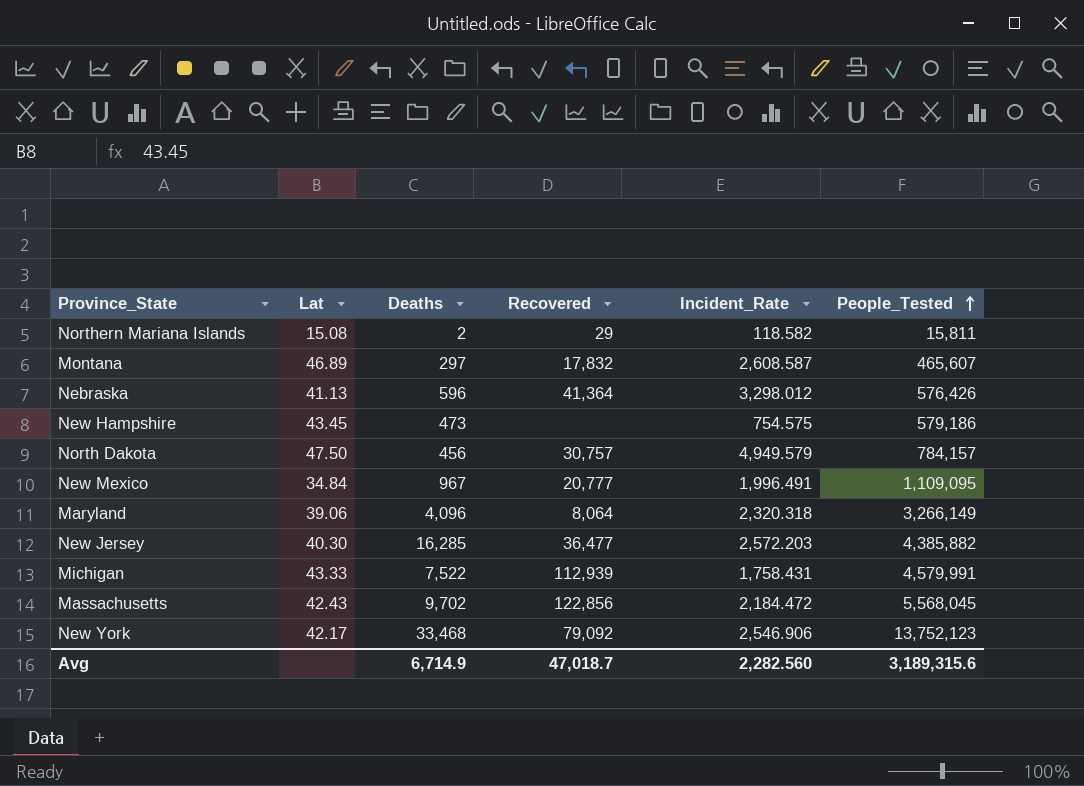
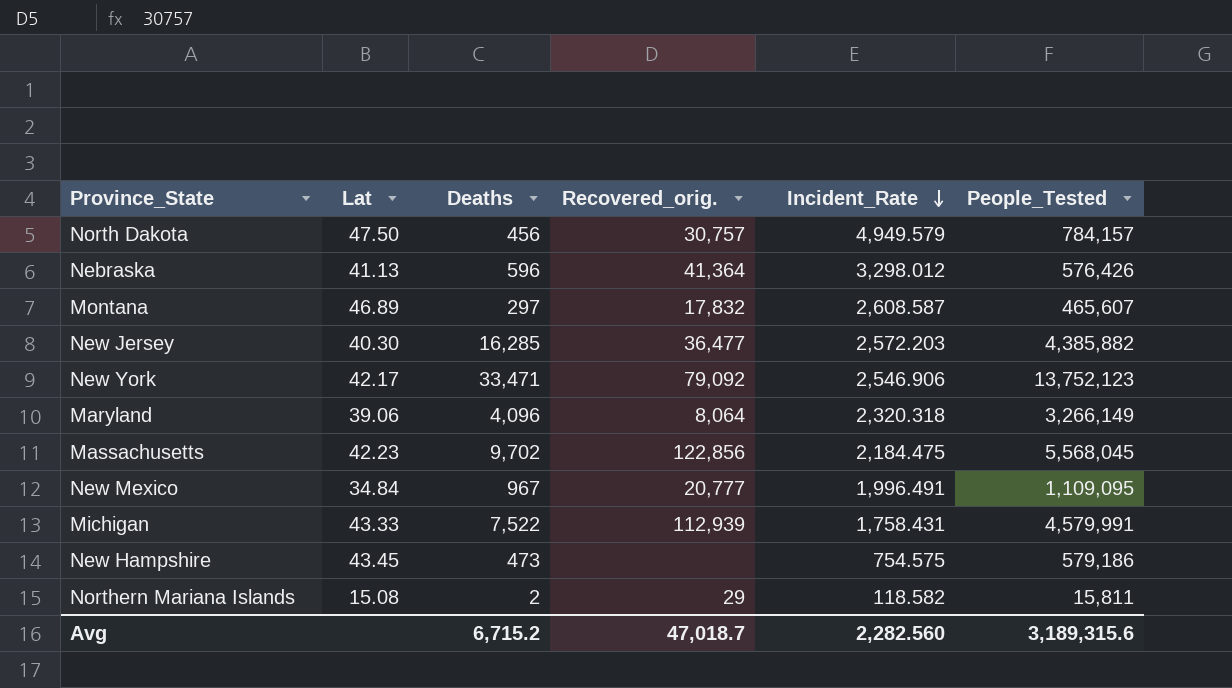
row order: People_Tested ascending -> Incident_Rate descending
column name: Recovered -> Recovered_orig.
New York | Deaths: 33,468 -> 33,471
Massachusetts | Lat: 42.43 -> 42.23
Massachusetts | Incident_Rate: 2,184.472 -> 2,184.475
Avg | Deaths: 6,714.9 -> 6,715.2

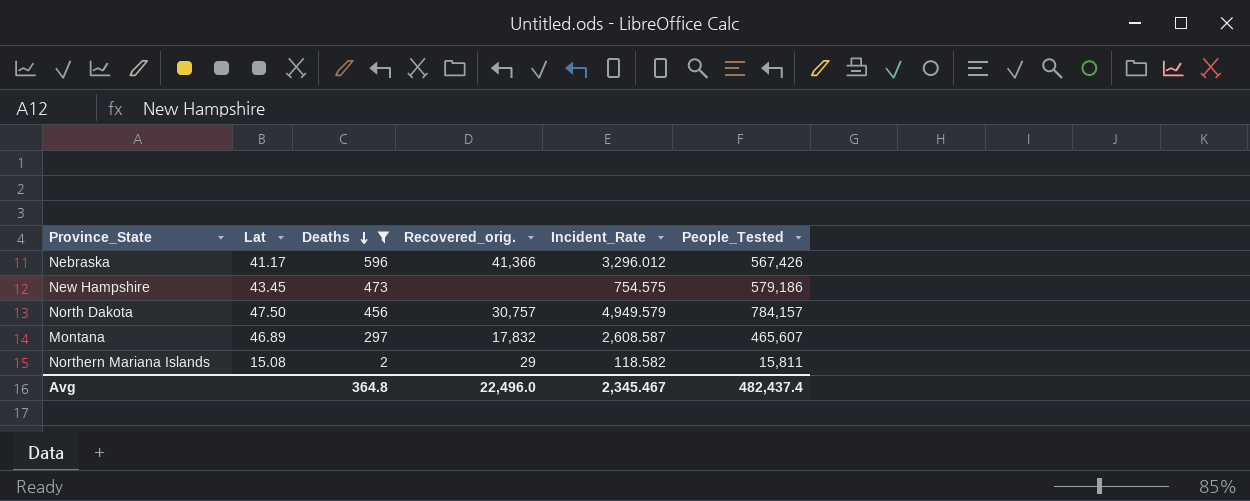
filter: none -> Deaths <= 596
row order: Incident_Rate descending -> Deaths descending
Nebraska | Lat: 41.13 -> 41.17
Nebraska | Recovered_orig.: 41,364 -> 41,366
Nebraska | Incident_Rate: 3,298.012 -> 3,296.012
Nebraska | People_Tested: 576,426 -> 567,426
Avg | Deaths: 6,715.2 -> 364.8
Avg | Recovered_orig.: 47,018.7 -> 22,496.0
Avg | Incident_Rate: 2,282.560 -> 2,345.467
Avg | People_Tested: 3,189,315.6 -> 482,437.4

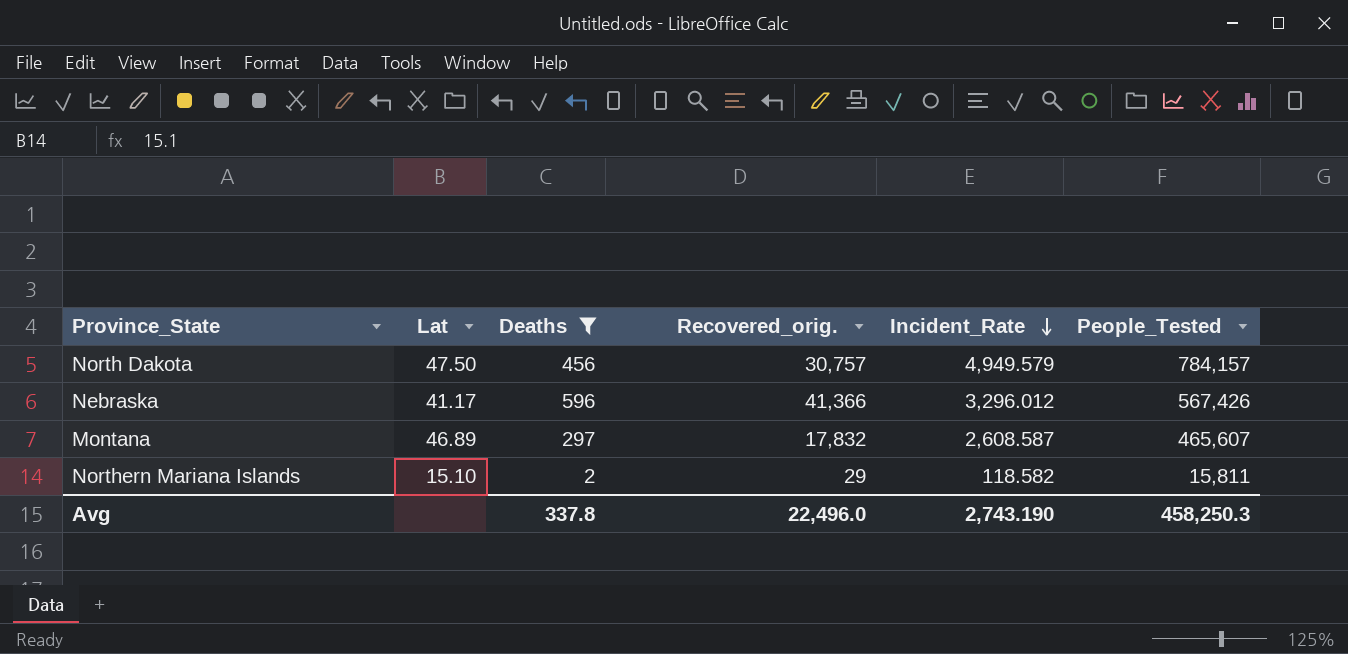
row order: Deaths descending -> Incident_Rate descending
row New Hampshire: 43.45 | 473 | none | 754.575 | 579,186 -> none
Northern Mariana Islands | Lat: 15.08 -> 15.10
Avg | Deaths: 364.8 -> 337.8
Avg | Incident_Rate: 2,345.467 -> 2,743.190
Avg | People_Tested: 482,437.4 -> 458,250.3

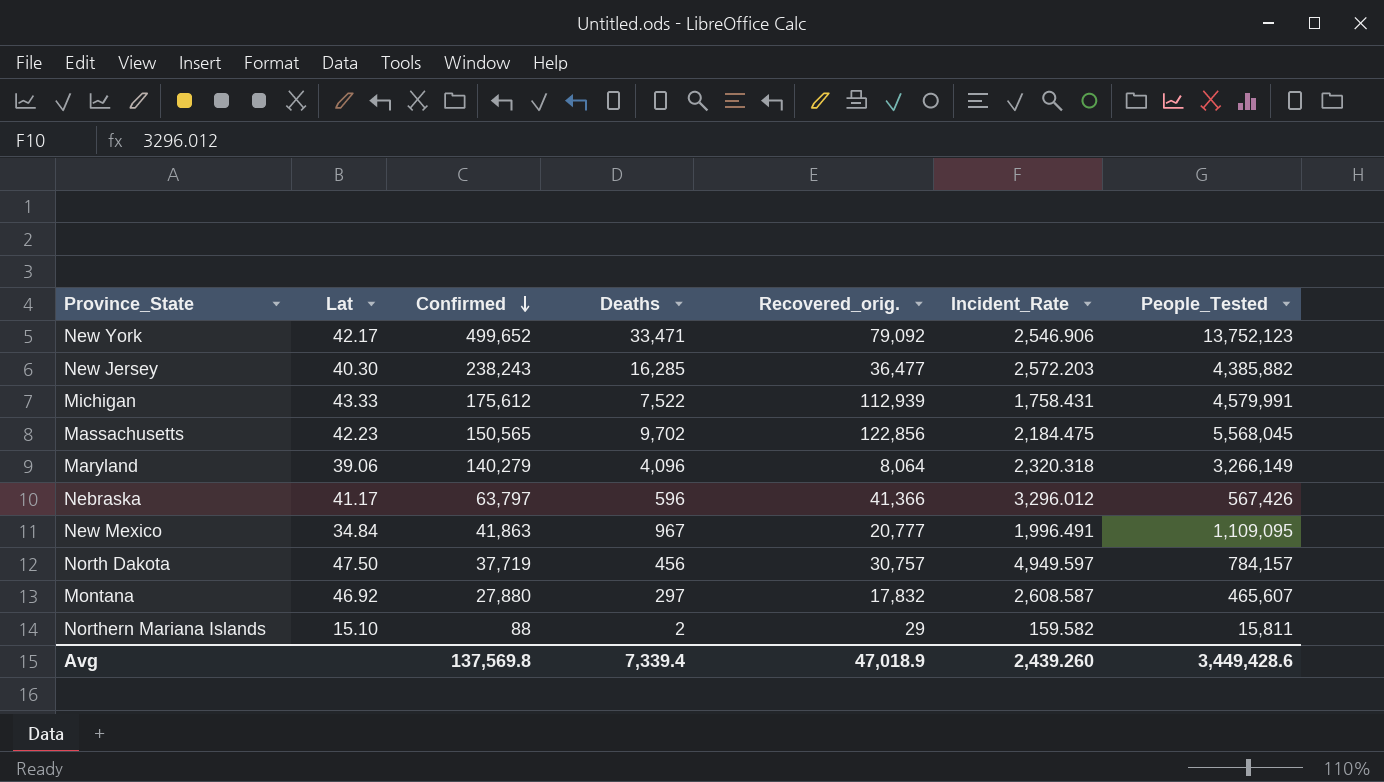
filter: Deaths <= 596 -> none
row order: Incident_Rate descending -> Confirmed descending
column Confirmed | position: none -> 3
North Dakota | Incident_Rate: 4,949.579 -> 4,949.597
Montana | Lat: 46.89 -> 46.92
Northern Mariana Islands | Incident_Rate: 118.582 -> 159.582
Avg | Deaths: 337.8 -> 7,339.4
Avg | Recovered_orig.: 22,496.0 -> 47,018.9
Avg | Incident_Rate: 2,743.190 -> 2,439.260
Avg | People_Tested: 458,250.3 -> 3,449,428.6

